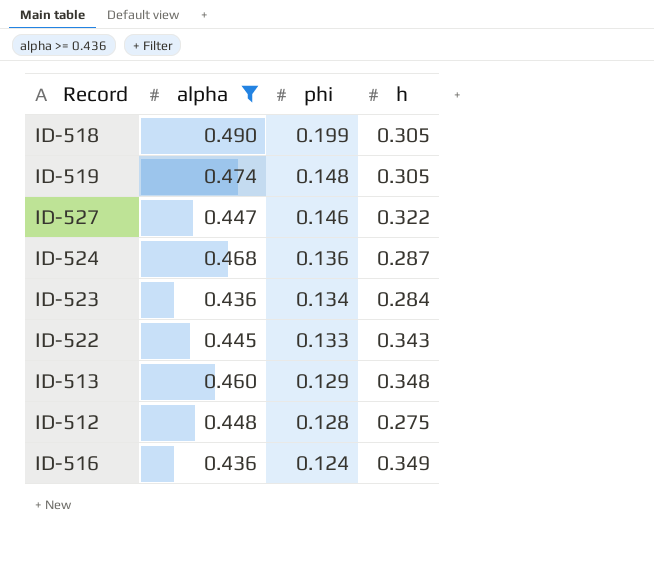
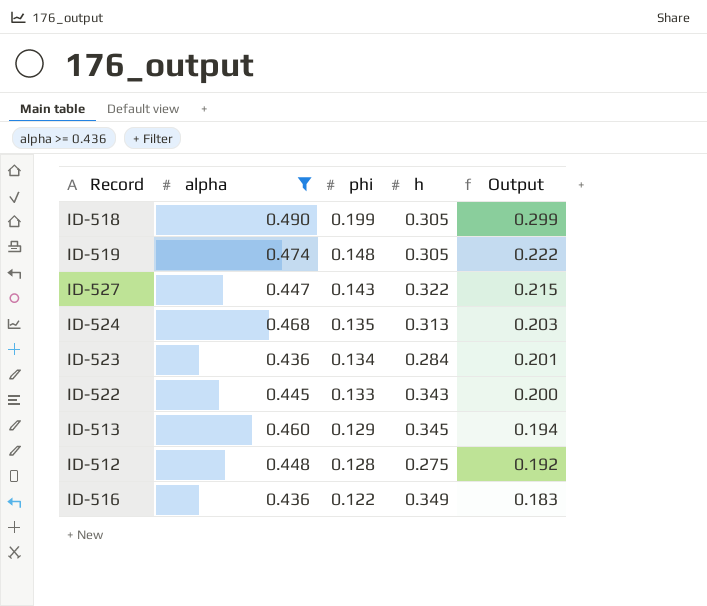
column Output | formula: none -> [phi] * 1.5
ID-527 | phi: 0.146 -> 0.143
ID-524 | phi: 0.136 -> 0.135
ID-524 | h: 0.287 -> 0.313
ID-513 | h: 0.348 -> 0.345
ID-516 | phi: 0.124 -> 0.122

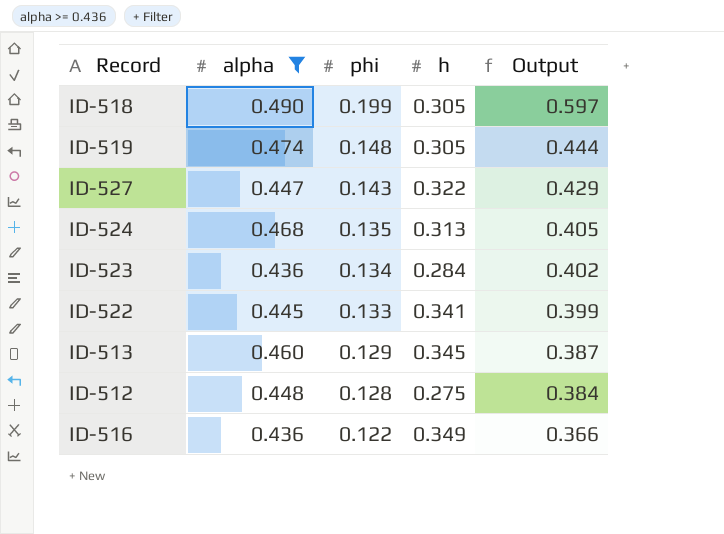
column Output | formula: [phi] * 1.5 -> [phi] * 3
ID-522 | h: 0.343 -> 0.341

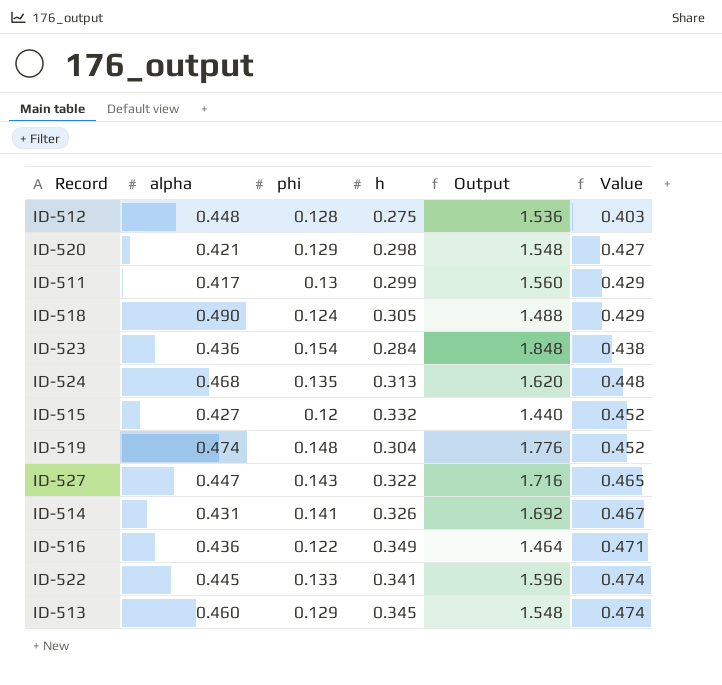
filter: alpha >= 0.436 -> none
row order: phi descending -> Value ascending
column Output | formula: [phi] * 3 -> [phi] * 12
column Value | formula: none -> [phi] + [h]
ID-518 | phi: 0.199 -> 0.124
ID-523 | phi: 0.134 -> 0.154
ID-519 | h: 0.305 -> 0.304

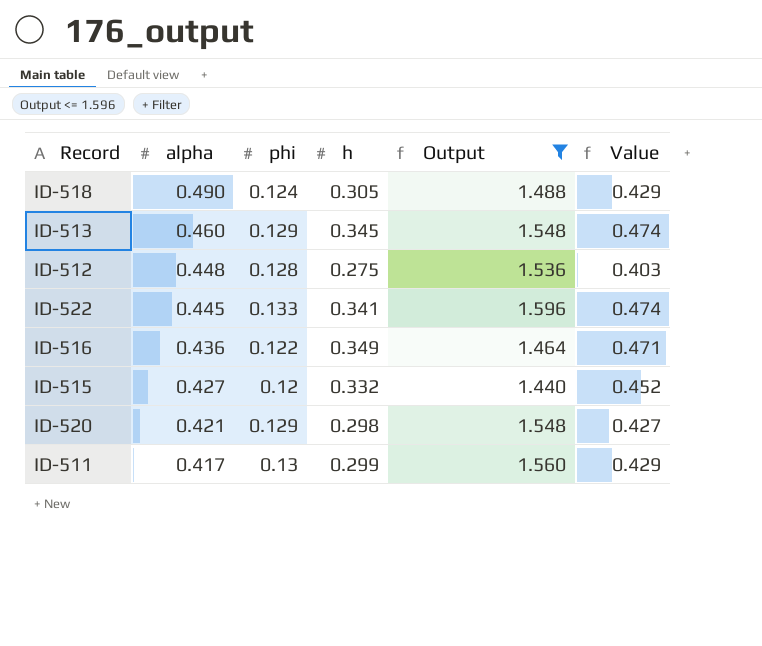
filter: none -> Output <= 1.596
row order: Value ascending -> alpha descending

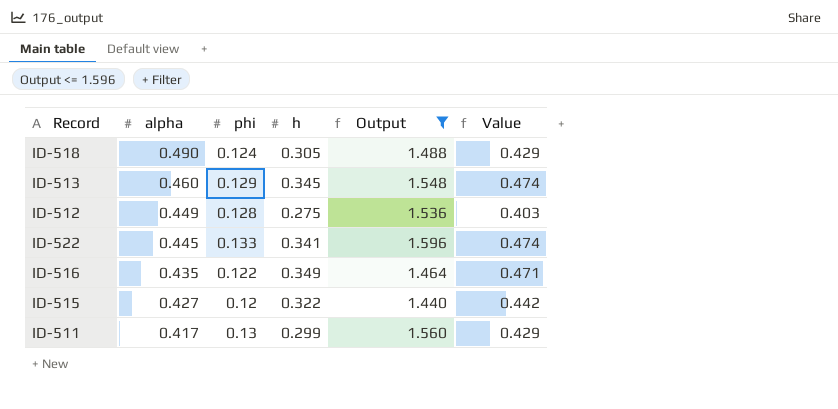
row ID-520: 0.421 | 0.129 | 0.298 | 1.548 | 0.427 -> none
ID-512 | alpha: 0.448 -> 0.449
ID-516 | alpha: 0.436 -> 0.435
ID-515 | h: 0.332 -> 0.322
ID-515 | Value: 0.452 -> 0.442

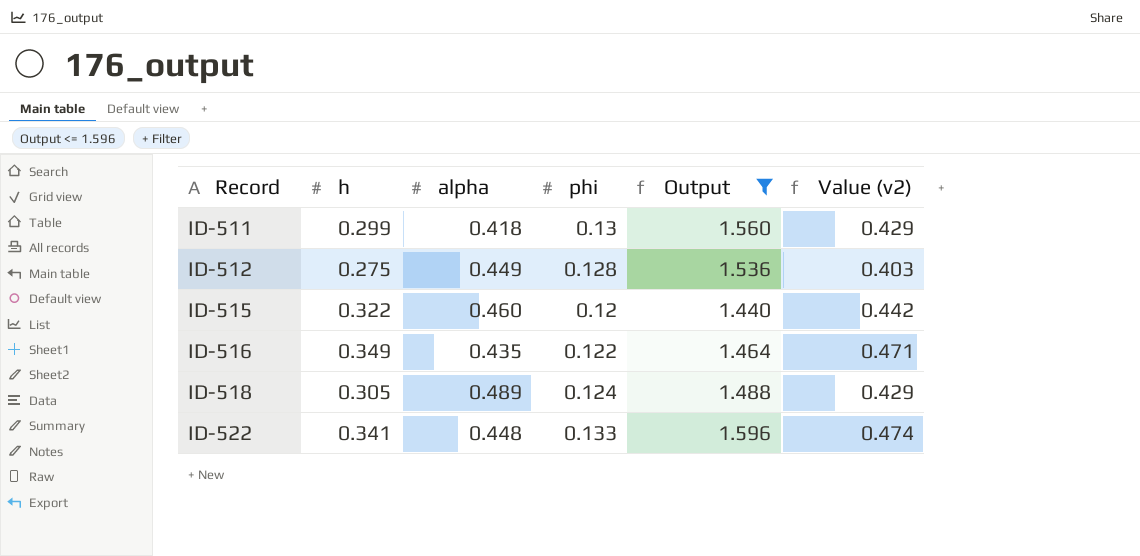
row order: alpha descending -> Record ascending
column h | position: 4 -> 2
column name: Value -> Value (v2)
row ID-513: 0.460 | 0.129 | 0.345 | 1.548 | 0.474 -> none
ID-511 | alpha: 0.417 -> 0.418
ID-515 | alpha: 0.427 -> 0.460
ID-518 | alpha: 0.490 -> 0.489
ID-522 | alpha: 0.445 -> 0.448

